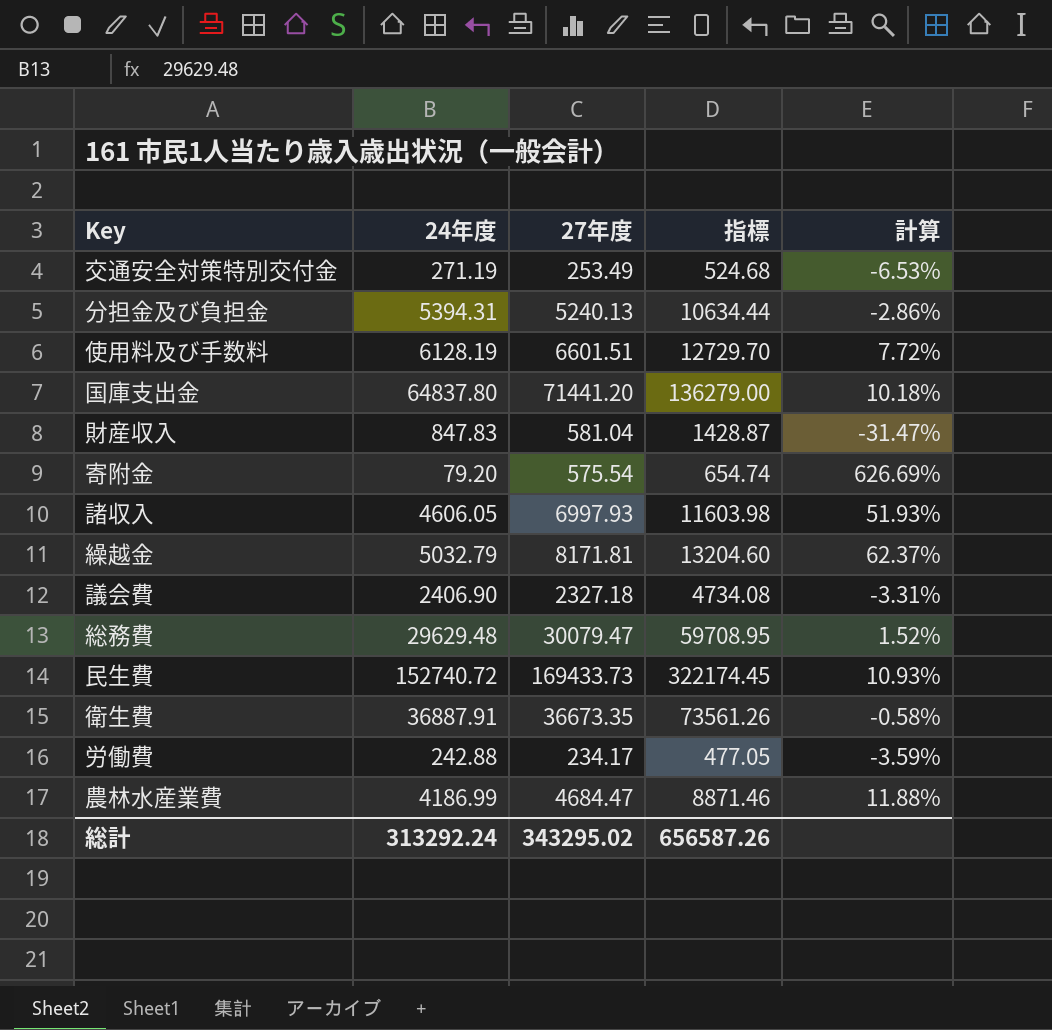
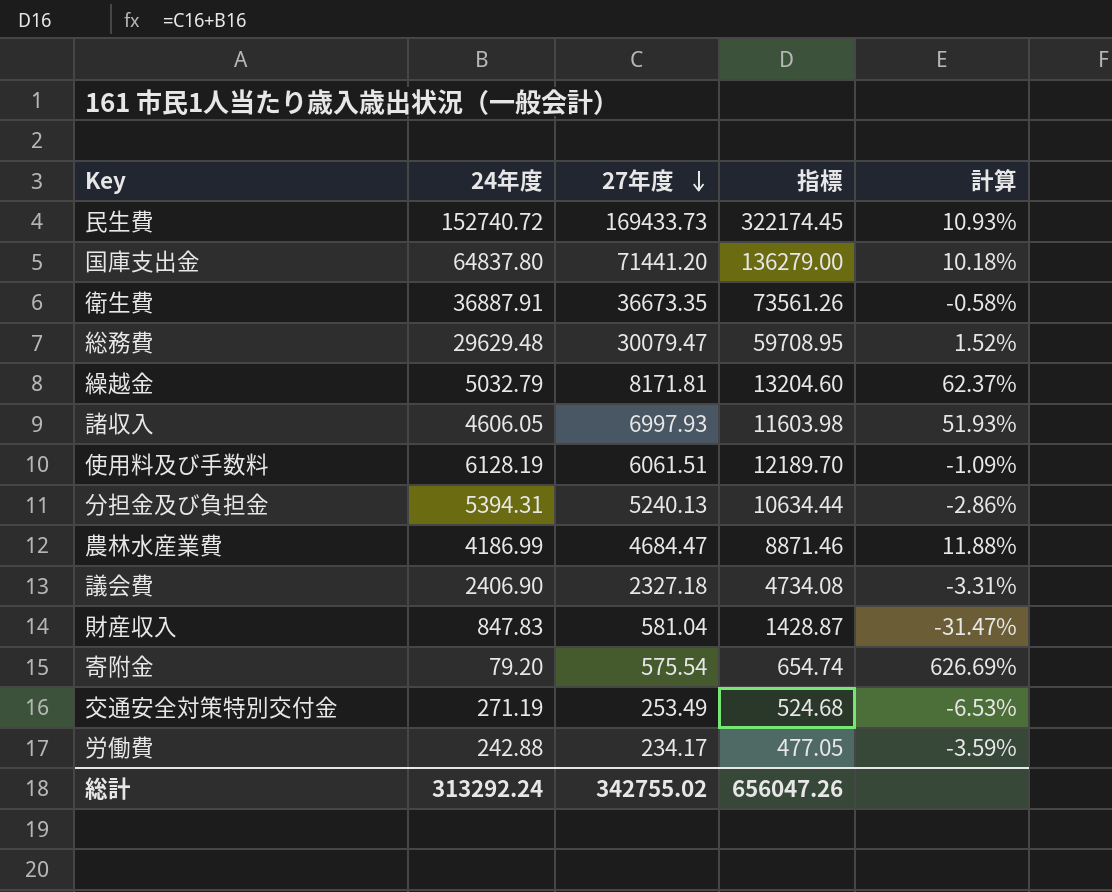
row order: none -> 27年度 descending
使用料及び手数料 | 27年度: 6601.51 -> 6061.51
使用料及び手数料 | 指標: 12729.70 -> 12189.70
使用料及び手数料 | 計算: 7.72% -> -1.09%
総計 | 27年度: 343295.02 -> 342755.02
総計 | 指標: 656587.26 -> 656047.26

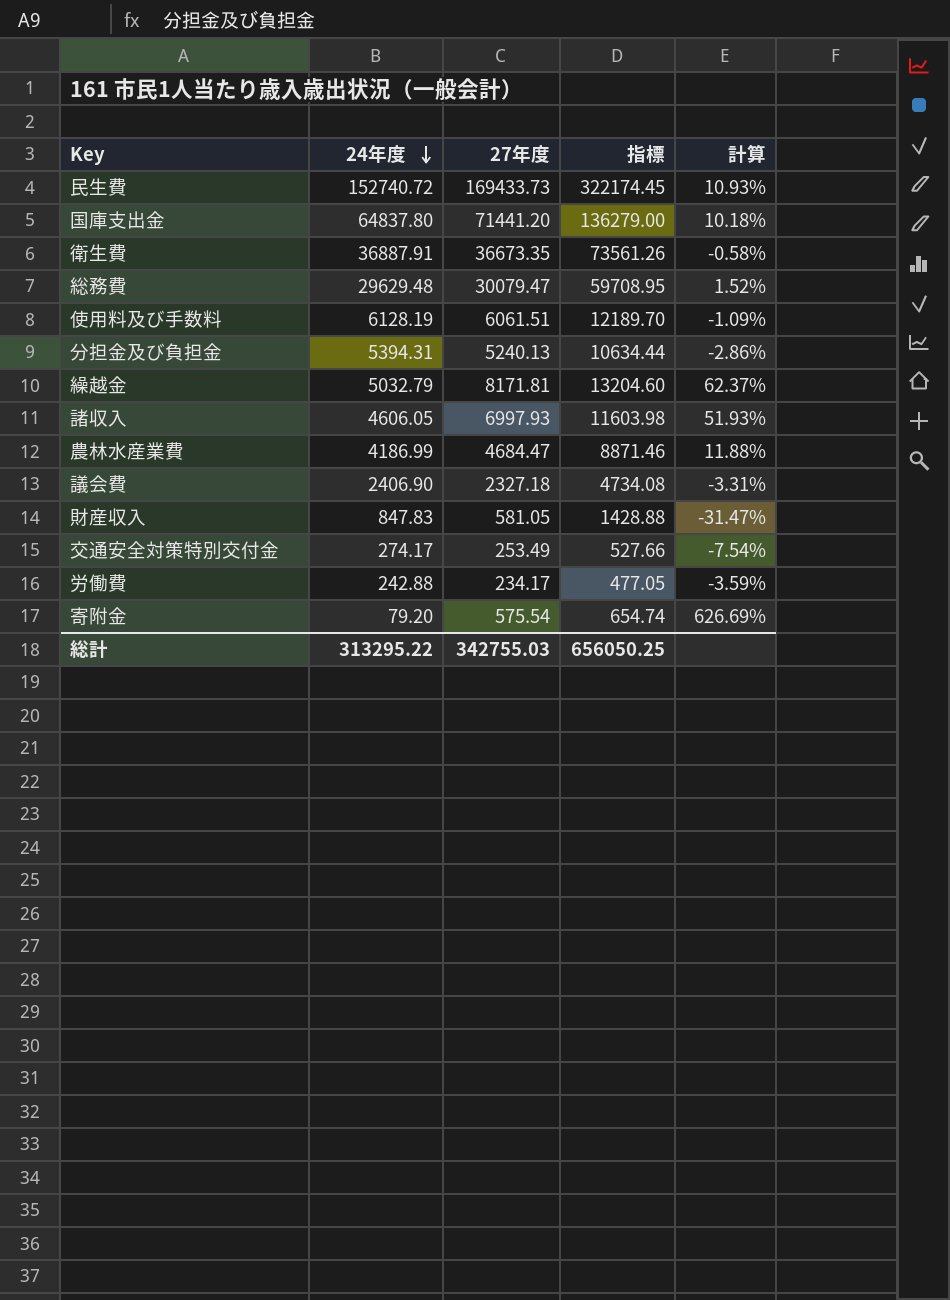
row order: 27年度 descending -> 24年度 descending
財産収入 | 27年度: 581.04 -> 581.05
財産収入 | 指標: 1428.87 -> 1428.88
交通安全対策特別交付金 | 24年度: 271.19 -> 274.17
交通安全対策特別交付金 | 指標: 524.68 -> 527.66
交通安全対策特別交付金 | 計算: -6.53% -> -7.54%
総計 | 24年度: 313292.24 -> 313295.22
総計 | 27年度: 342755.02 -> 342755.03
総計 | 指標: 656047.26 -> 656050.25

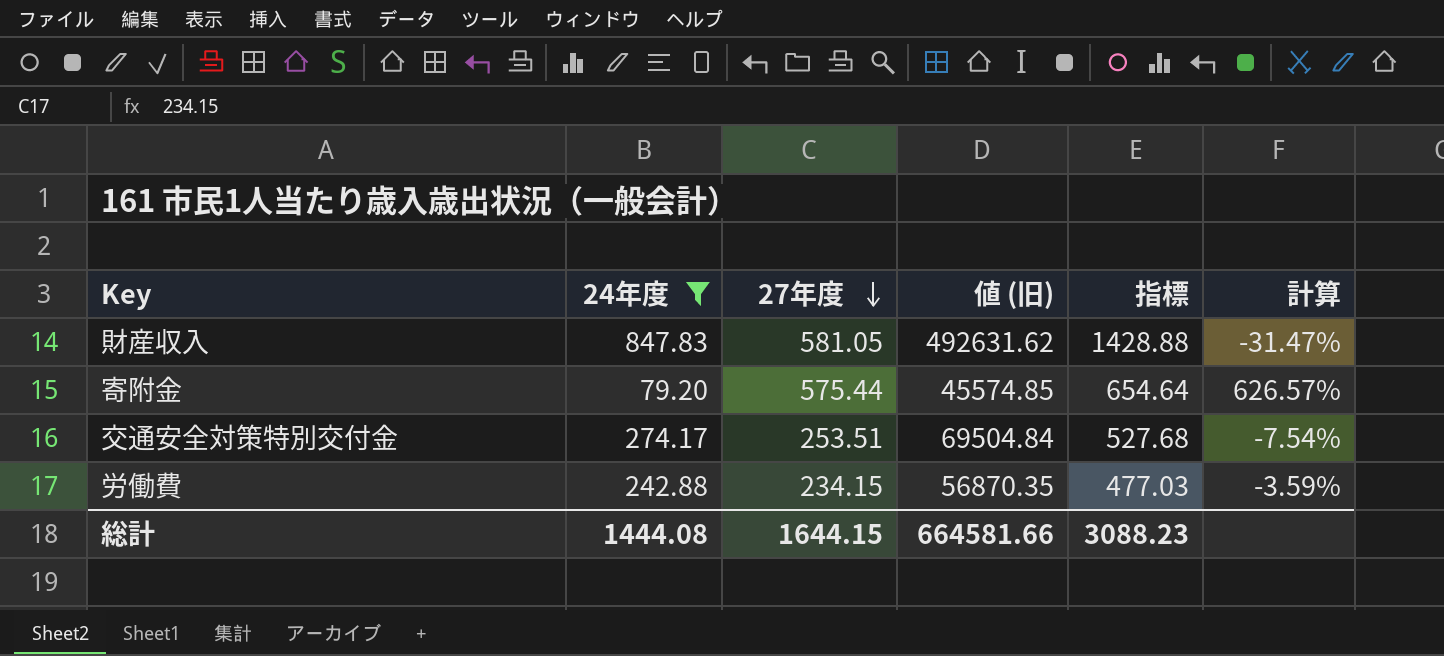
filter: none -> 24年度 <= 847.83
row order: 24年度 descending -> 27年度 descending
column 値 (旧) | formula: none -> [24年度] * [27年度]
寄附金 | 27年度: 575.54 -> 575.44
寄附金 | 指標: 654.74 -> 654.64
寄附金 | 計算: 626.69% -> 626.57%
交通安全対策特別交付金 | 27年度: 253.49 -> 253.51
交通安全対策特別交付金 | 指標: 527.66 -> 527.68
労働費 | 27年度: 234.17 -> 234.15
労働費 | 指標: 477.05 -> 477.03
総計 | 24年度: 313295.22 -> 1444.08
総計 | 27年度: 342755.03 -> 1644.15
総計 | 指標: 656050.25 -> 3088.23

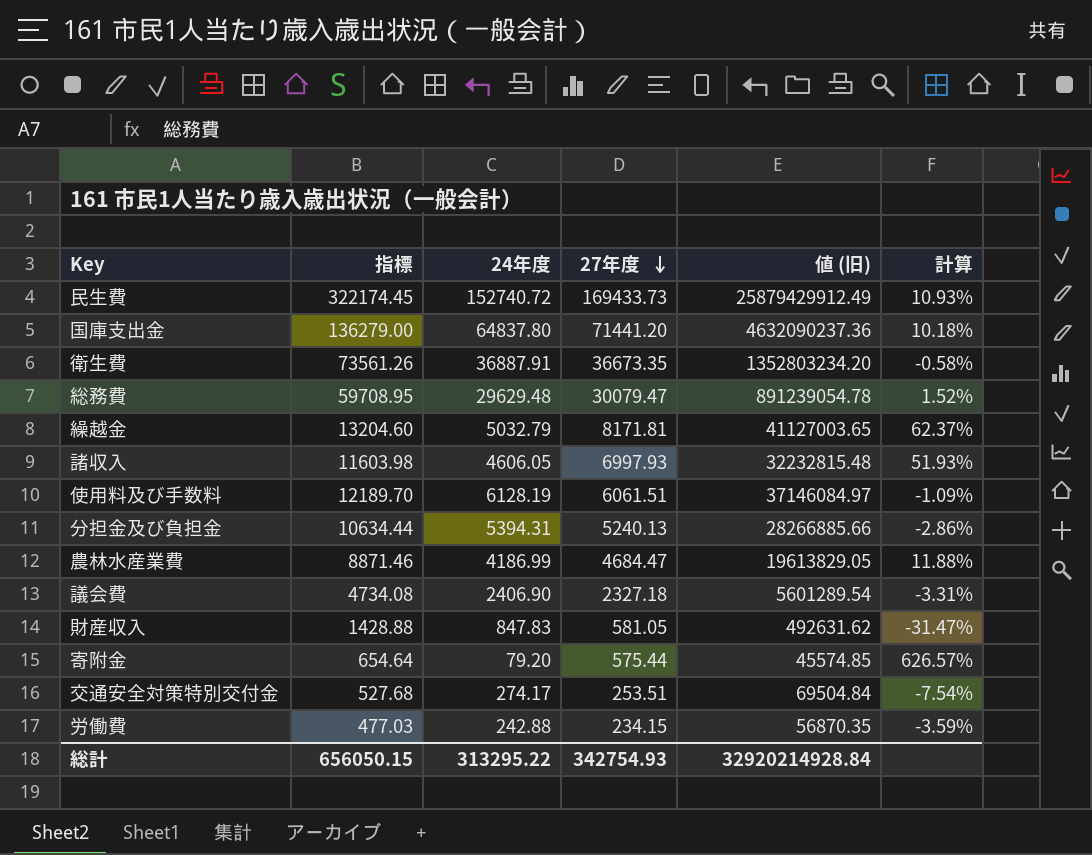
filter: 24年度 <= 847.83 -> none
column 指標 | position: 5 -> 2
総計 | 指標: 3088.23 -> 656050.15
総計 | 24年度: 1444.08 -> 313295.22
総計 | 27年度: 1644.15 -> 342754.93
総計 | 値 (旧): 664581.66 -> 32920214928.84

